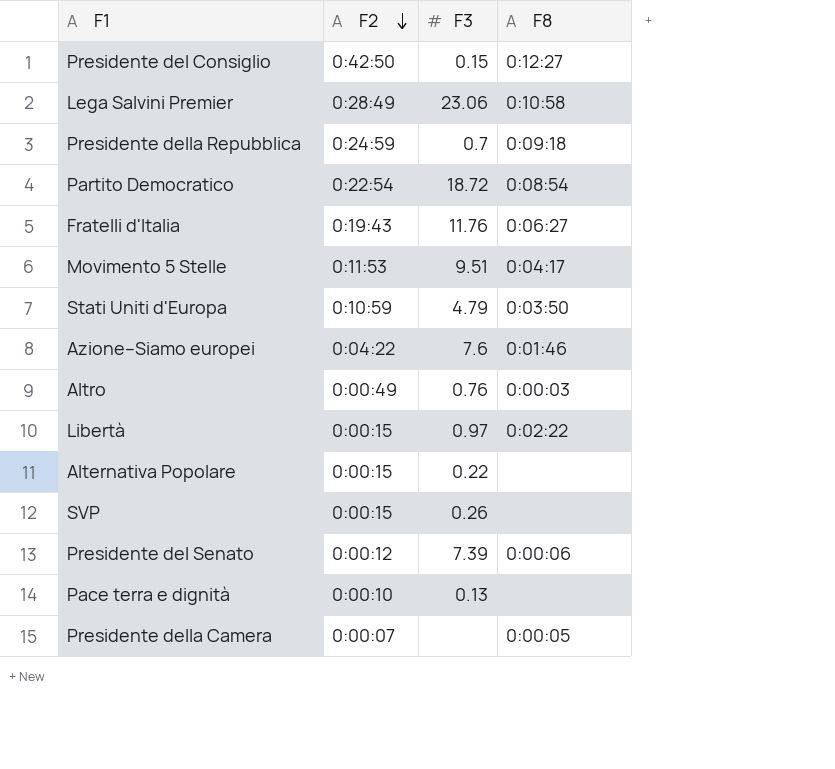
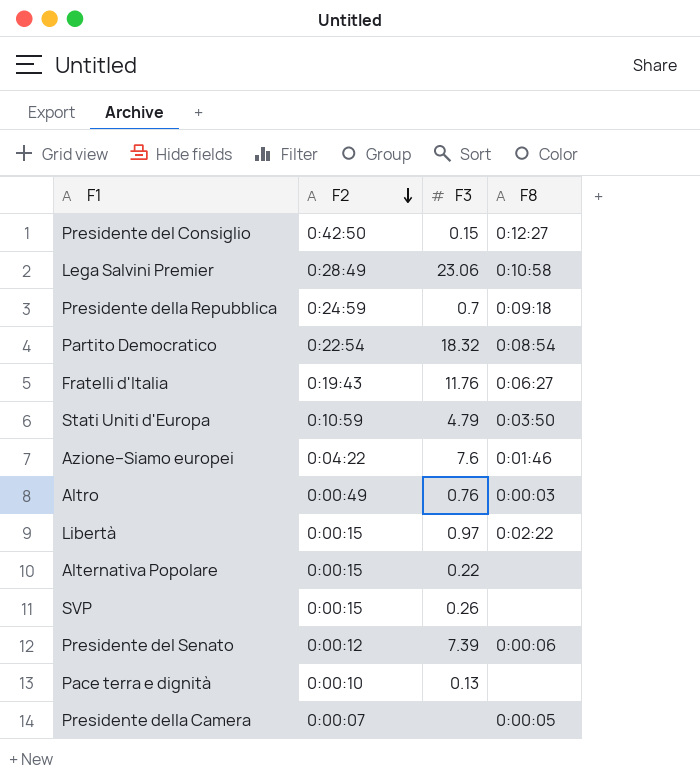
row Movimento 5 Stelle: 0:11:53 | 9.51 | 0:04:17 -> none
Partito Democratico | F3: 18.72 -> 18.32

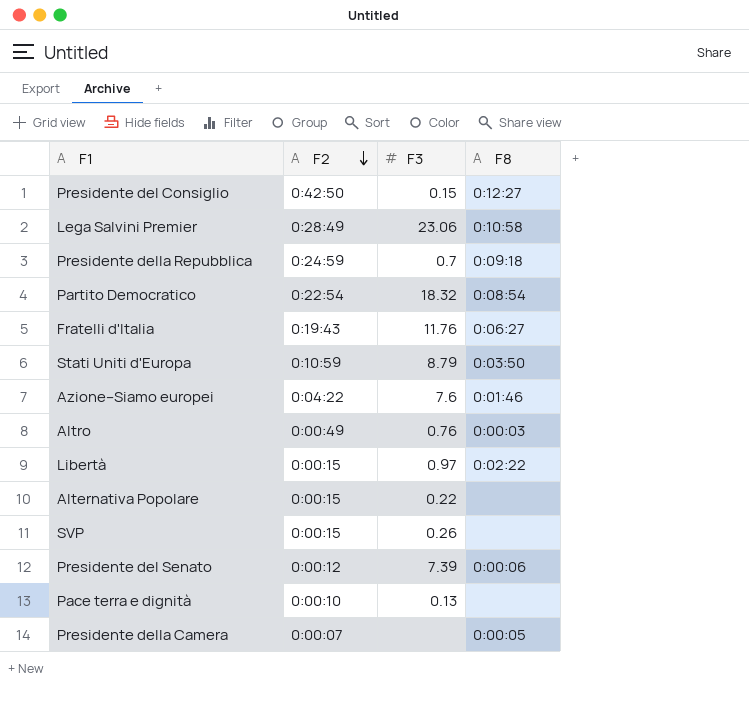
Stati Uniti d'Europa | F3: 4.79 -> 8.79

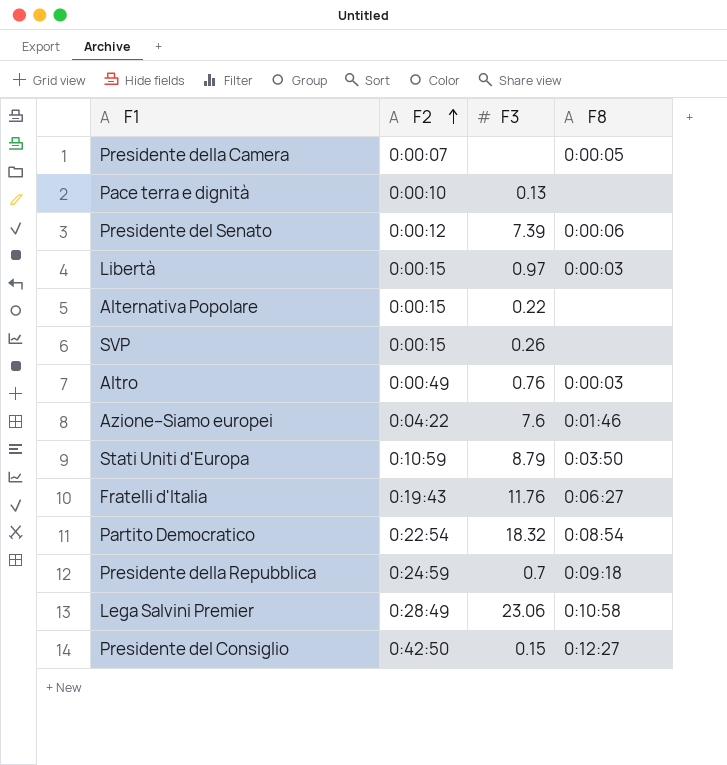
row order: F2 descending -> F2 ascending
Libertà | F8: 0:02:22 -> 0:00:03

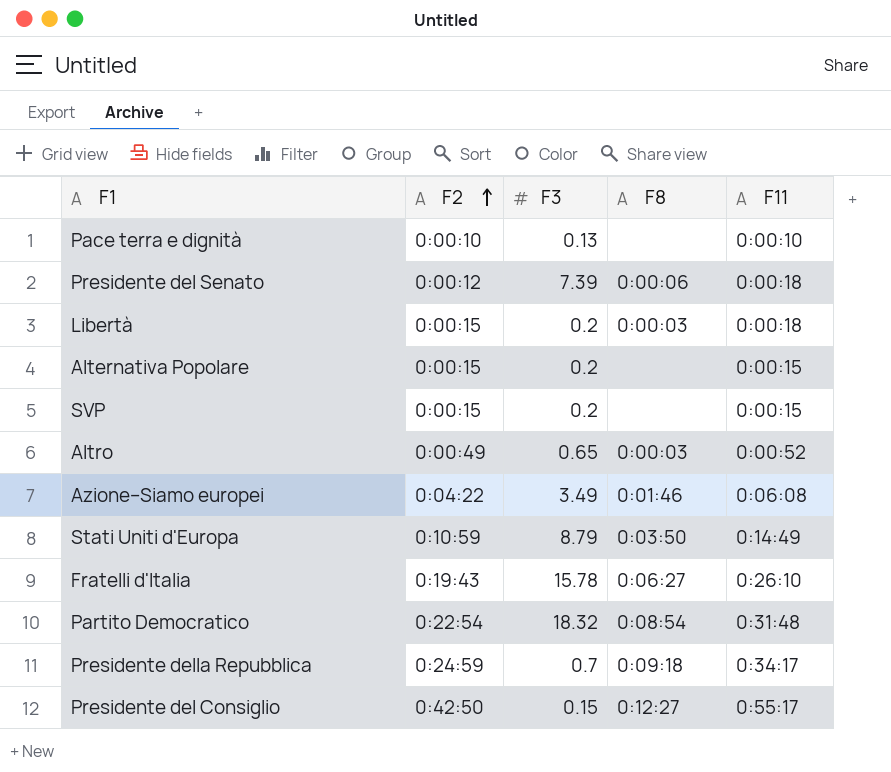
column F11 | position: none -> 5
row Presidente della Camera: 0:00:07 | none | 0:00:05 -> none
row Lega Salvini Premier: 0:28:49 | 23.06 | 0:10:58 -> none
Libertà | F3: 0.97 -> 0.2
Alternativa Popolare | F3: 0.22 -> 0.2
SVP | F3: 0.26 -> 0.2
Altro | F3: 0.76 -> 0.65
Azione–Siamo europei | F3: 7.6 -> 3.49
Fratelli d'Italia | F3: 11.76 -> 15.78

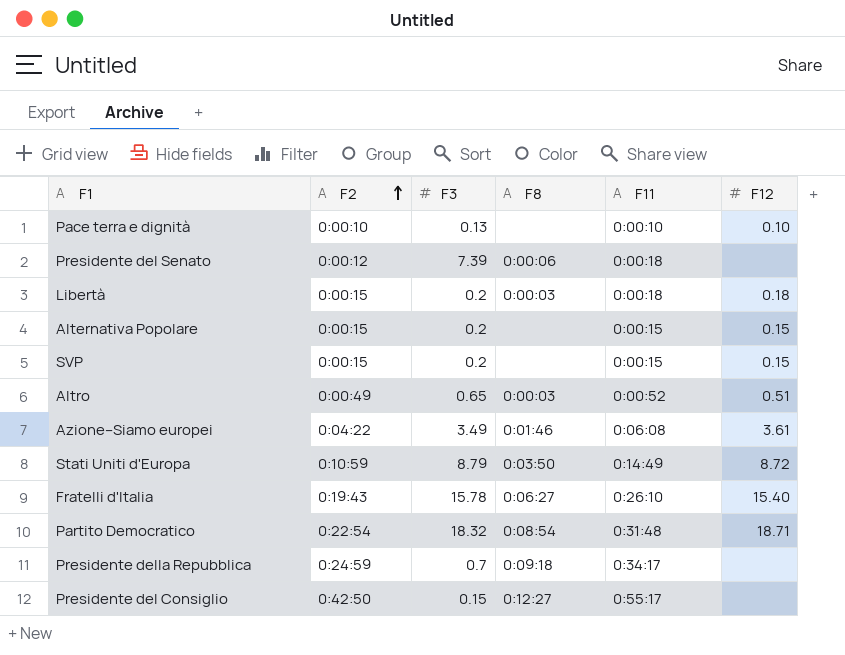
column F12 | position: none -> 6

